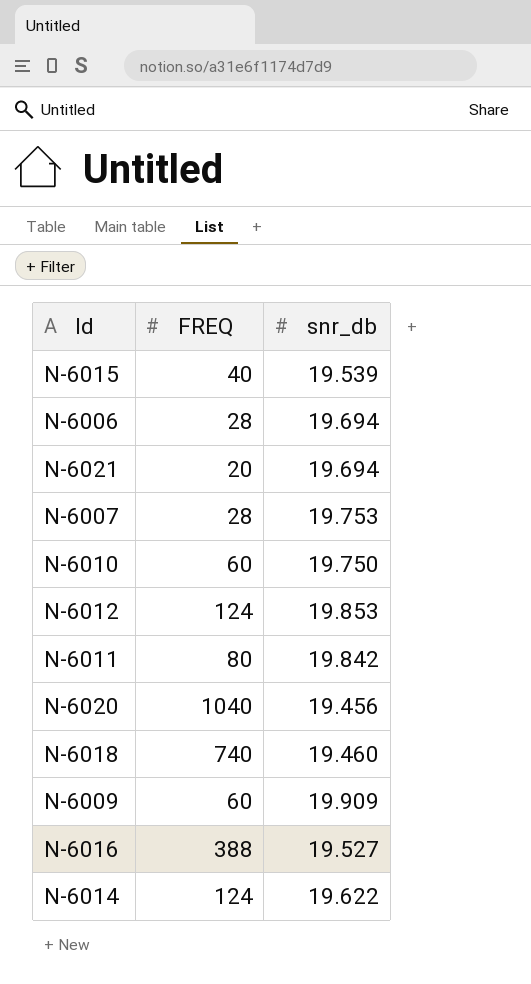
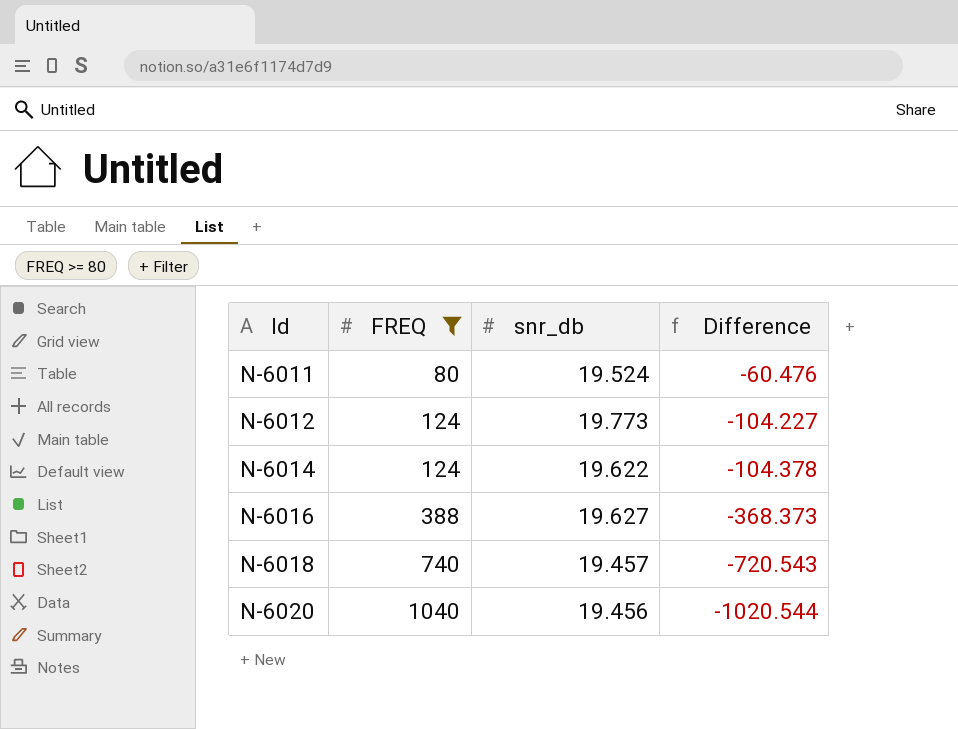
filter: none -> FREQ >= 80
row order: none -> Id ascending
column Difference | formula: none -> [snr_db] - [FREQ]
N-6011 | snr_db: 19.842 -> 19.524
N-6012 | snr_db: 19.853 -> 19.773
N-6016 | snr_db: 19.527 -> 19.627
N-6018 | snr_db: 19.460 -> 19.457

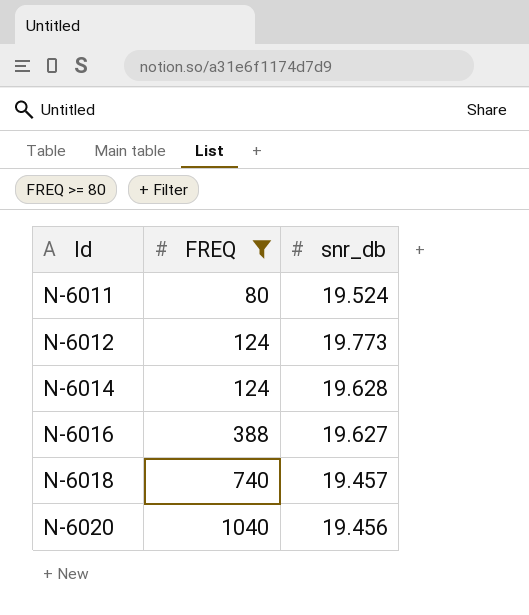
column Difference | formula: [snr_db] - [FREQ] -> none
N-6014 | snr_db: 19.622 -> 19.628

